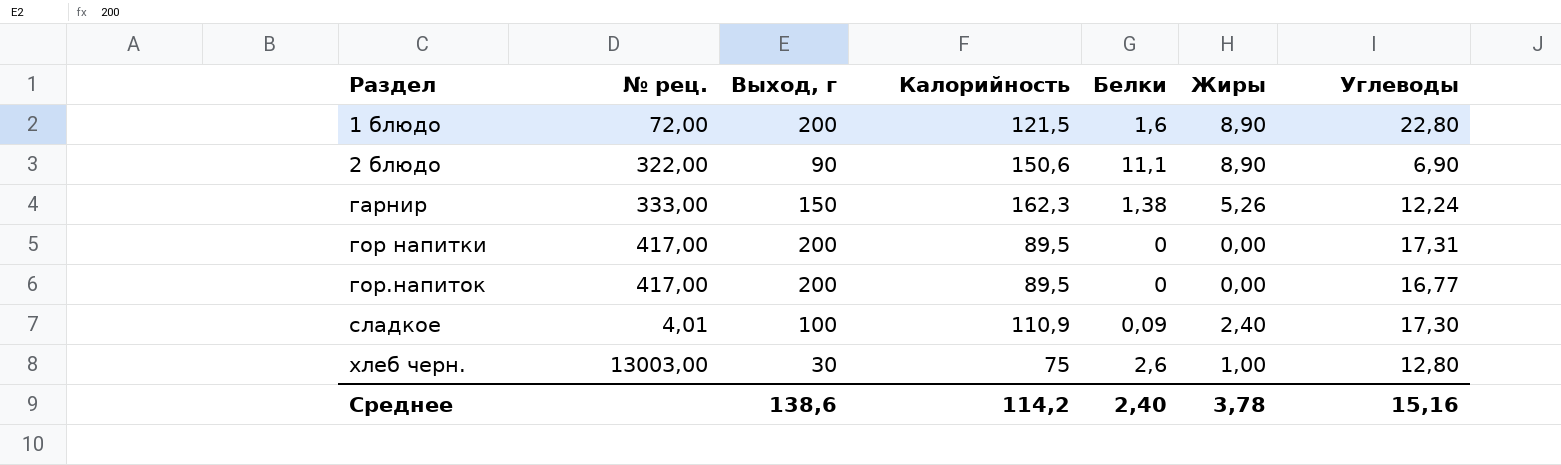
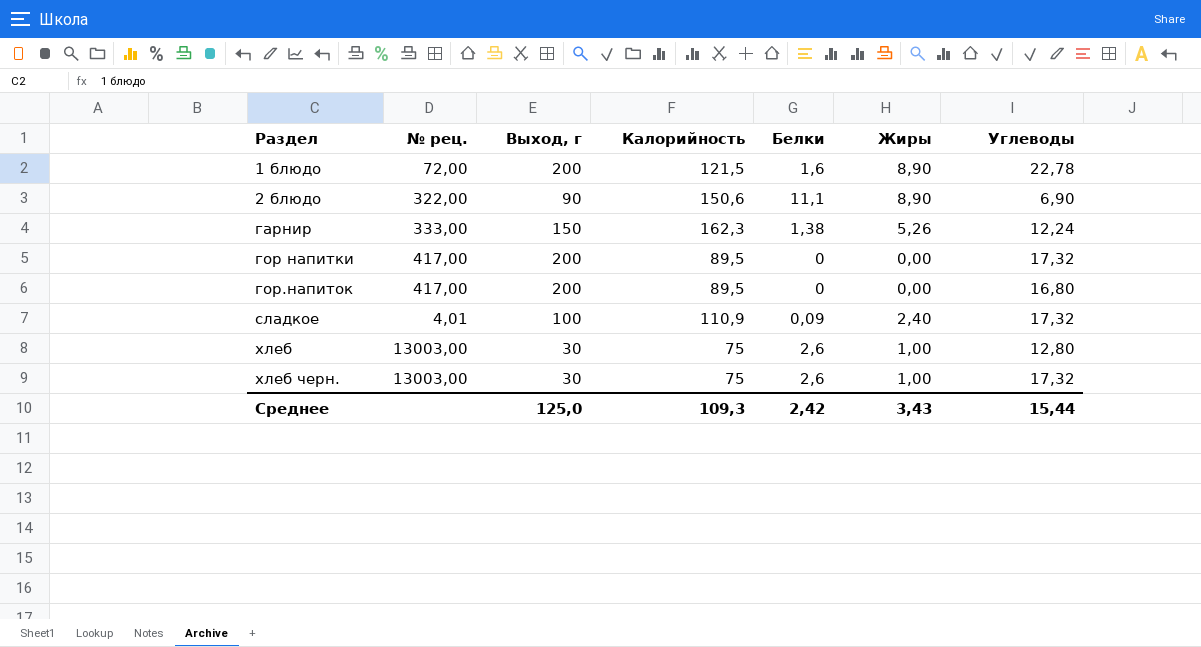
1 блюдо | Углеводы: 22,80 -> 22,78
гор напитки | Углеводы: 17,31 -> 17,32
гор.напиток | Углеводы: 16,77 -> 16,80
сладкое | Углеводы: 17,30 -> 17,32
row хлеб: none -> 13003,00 | 30 | 75 | 2,6 | 1,00 | 12,80
хлеб черн. | Углеводы: 12,80 -> 17,32
Среднее | Выход, г: 138,6 -> 125,0
Среднее | Калорийность: 114,2 -> 109,3
Среднее | Белки: 2,40 -> 2,42
Среднее | Жиры: 3,78 -> 3,43
Среднее | Углеводы: 15,16 -> 15,44

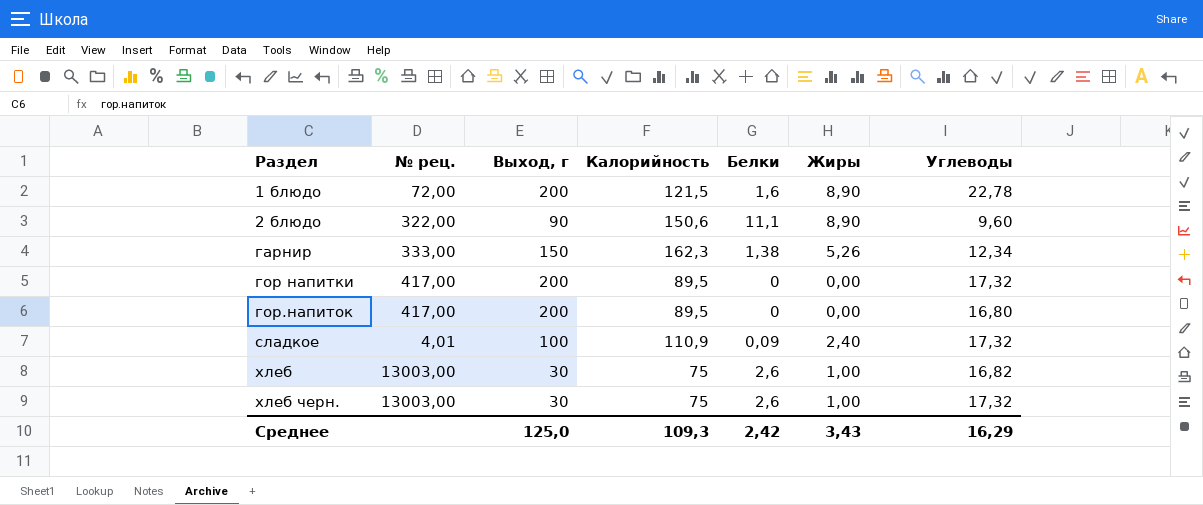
2 блюдо | Углеводы: 6,90 -> 9,60
гарнир | Углеводы: 12,24 -> 12,34
хлеб | Углеводы: 12,80 -> 16,82
Среднее | Углеводы: 15,44 -> 16,29

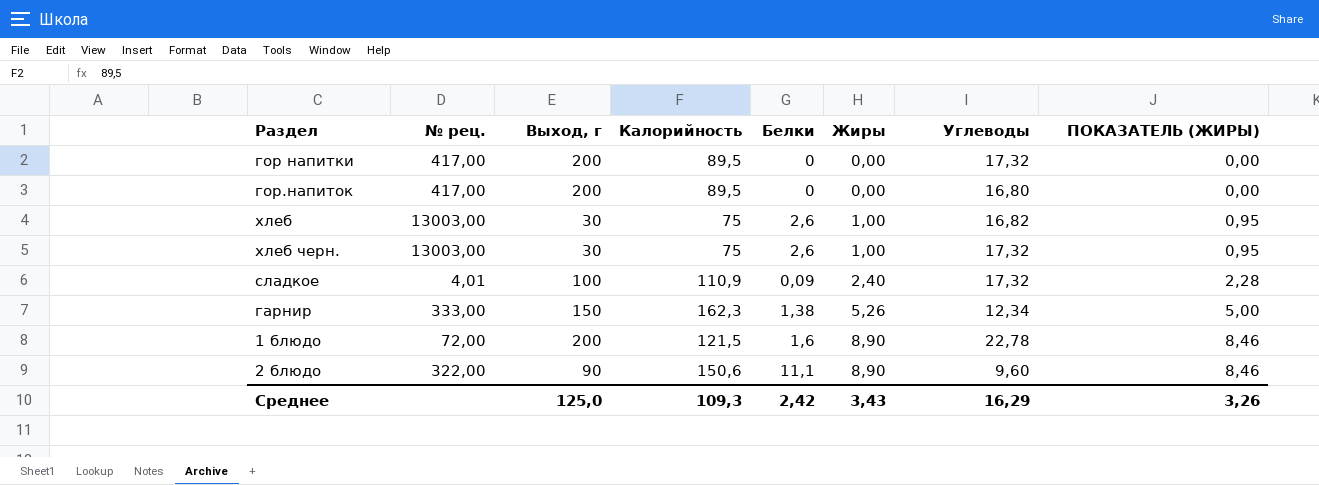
row order: Раздел ascending -> Жиры ascending
column ПОКАЗАТЕЛЬ (ЖИРЫ) | formula: none -> [Жиры] * 0,95

